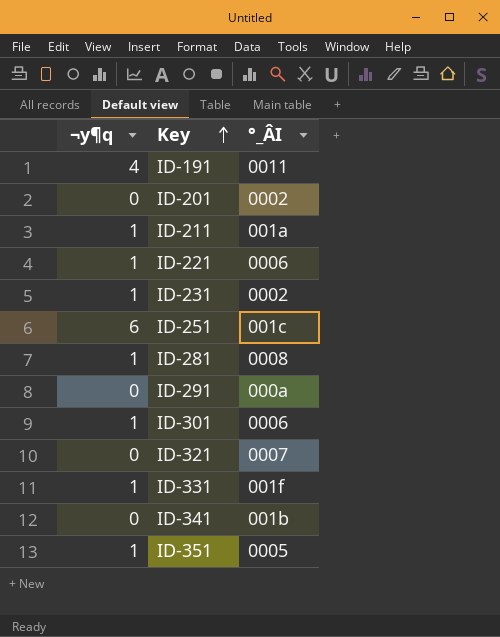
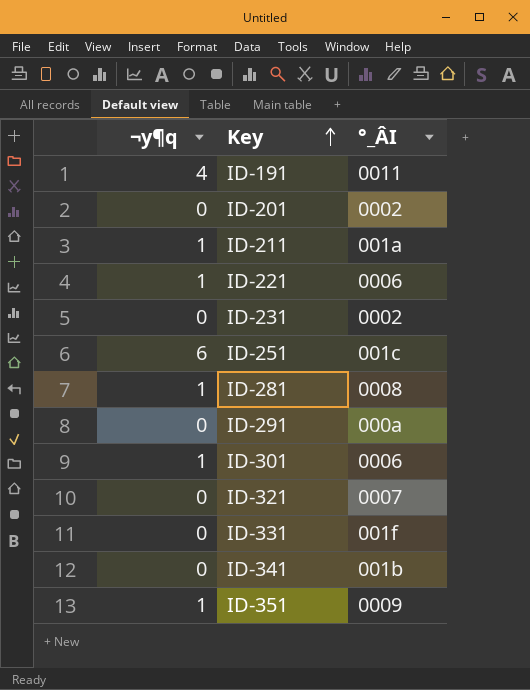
ID-231 | ¬y¶q: 1 -> 0
ID-331 | ¬y¶q: 1 -> 0
ID-351 | °_ÂI: 0005 -> 0009

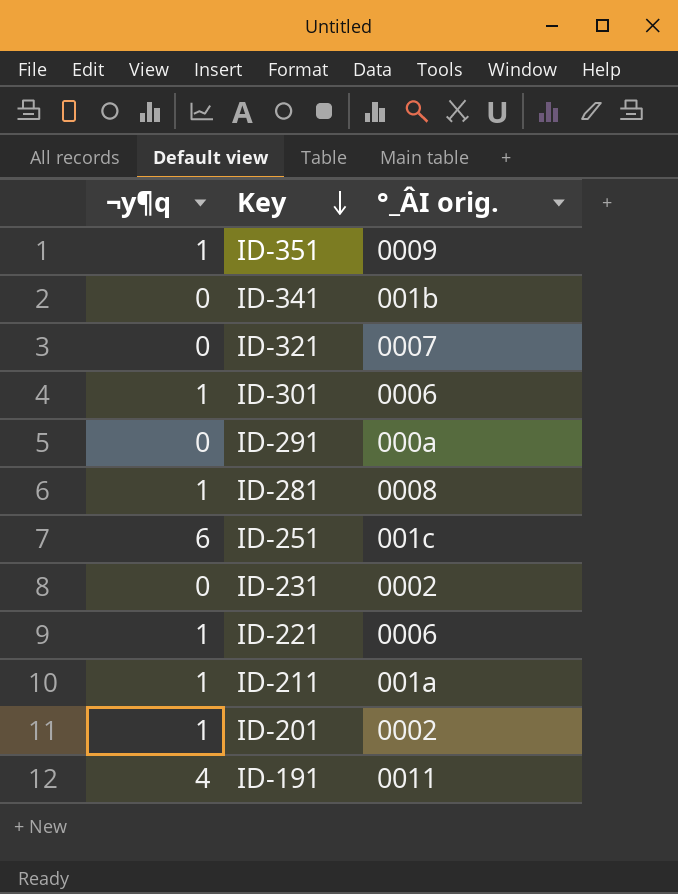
row order: Key ascending -> Key descending
column name: °_ÂI -> °_ÂI orig.
row ID-331: 0 | 001f -> none
ID-201 | ¬y¶q: 0 -> 1

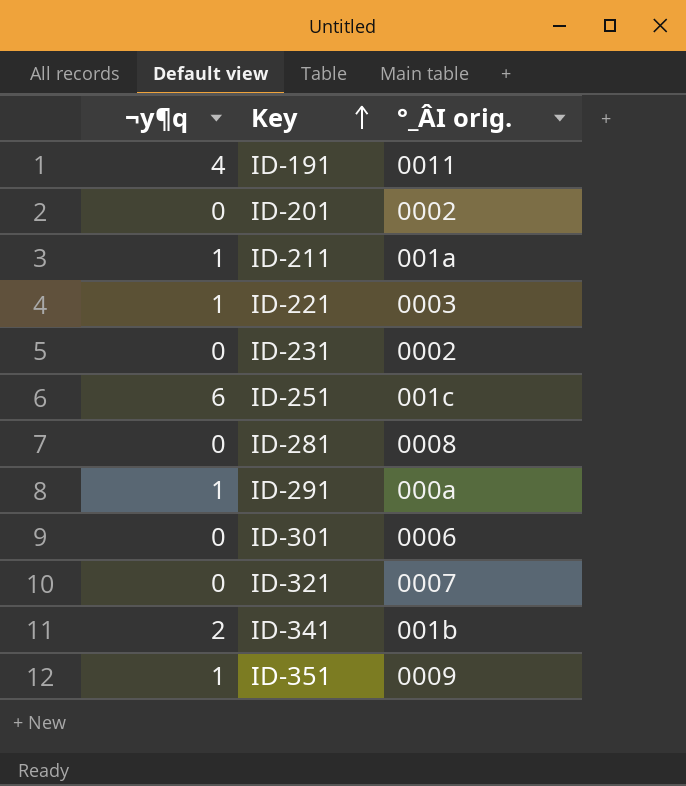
row order: Key descending -> Key ascending
ID-201 | ¬y¶q: 1 -> 0
ID-221 | °_ÂI orig.: 0006 -> 0003
ID-281 | ¬y¶q: 1 -> 0
ID-291 | ¬y¶q: 0 -> 1
ID-301 | ¬y¶q: 1 -> 0
ID-341 | ¬y¶q: 0 -> 2

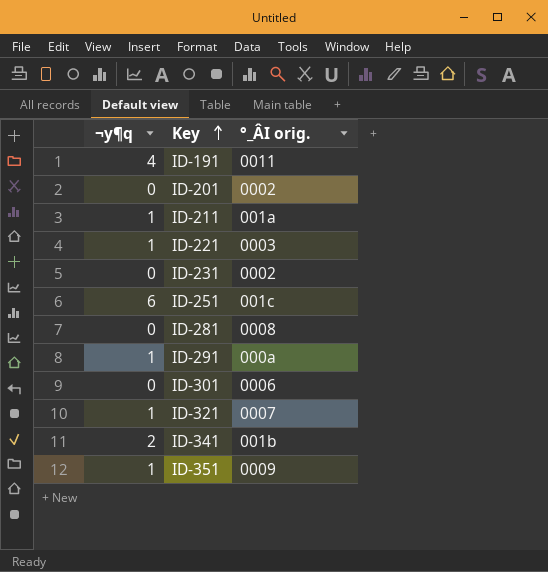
ID-321 | ¬y¶q: 0 -> 1

